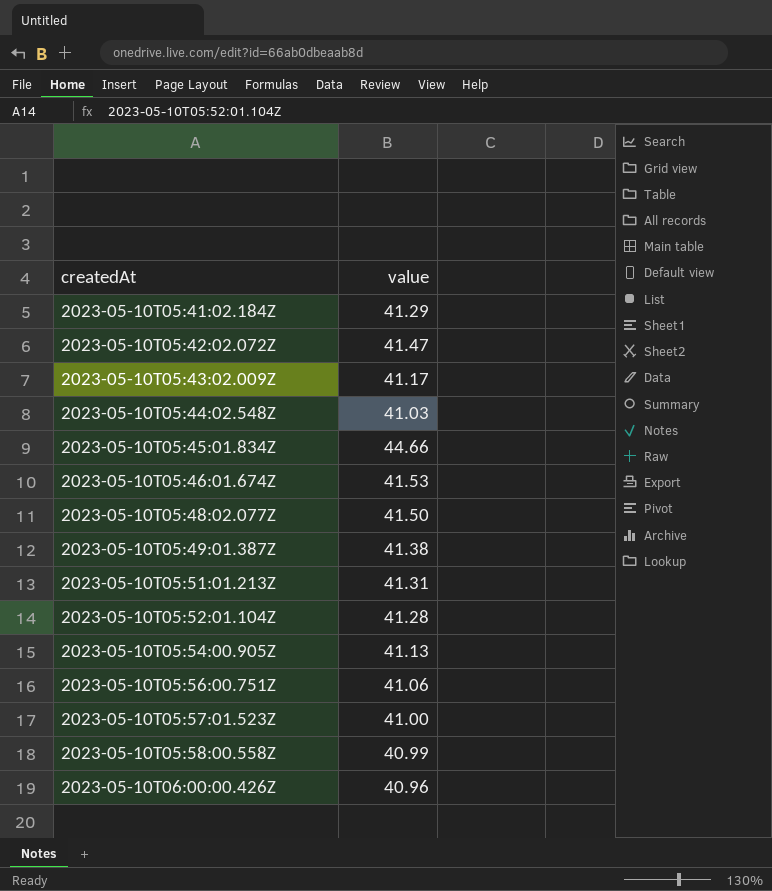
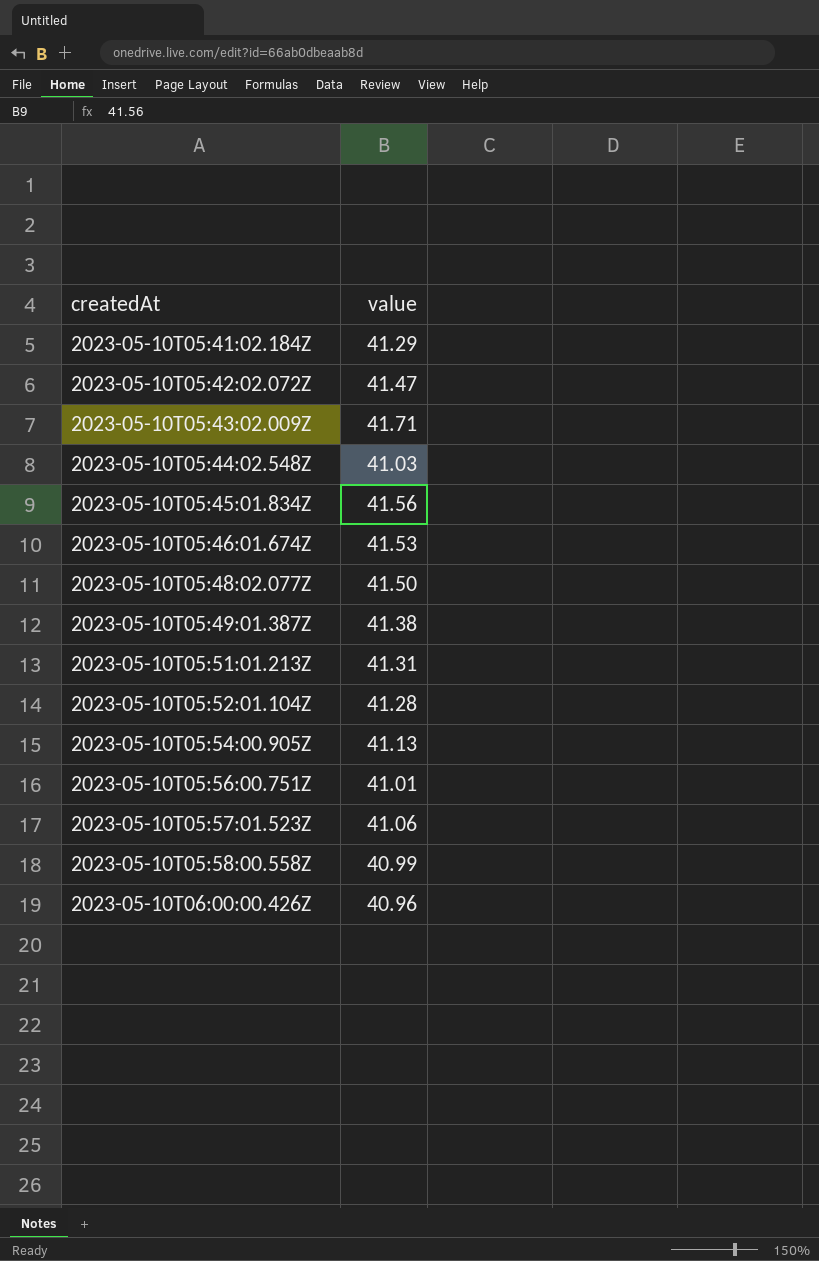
2023-05-10T05:43:02.009Z | value: 41.17 -> 41.71
2023-05-10T05:45:01.834Z | value: 44.66 -> 41.56
2023-05-10T05:56:00.751Z | value: 41.06 -> 41.01
2023-05-10T05:57:01.523Z | value: 41.00 -> 41.06

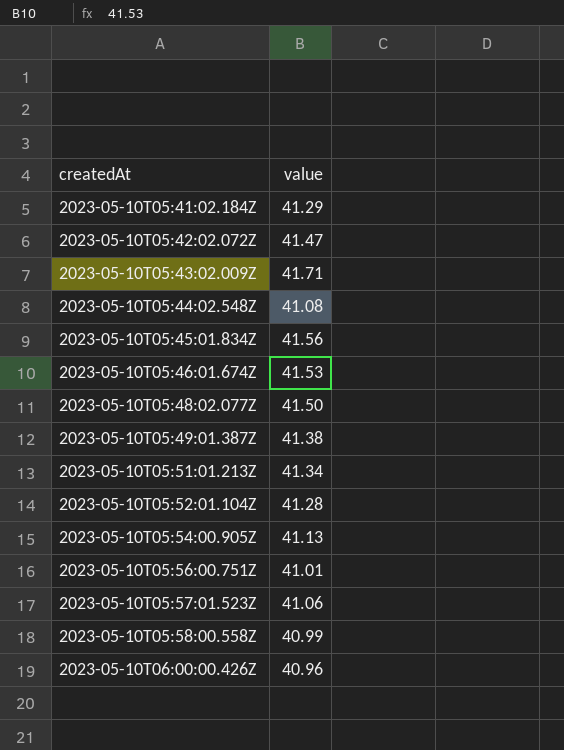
2023-05-10T05:44:02.548Z | value: 41.03 -> 41.08
2023-05-10T05:51:01.213Z | value: 41.31 -> 41.34

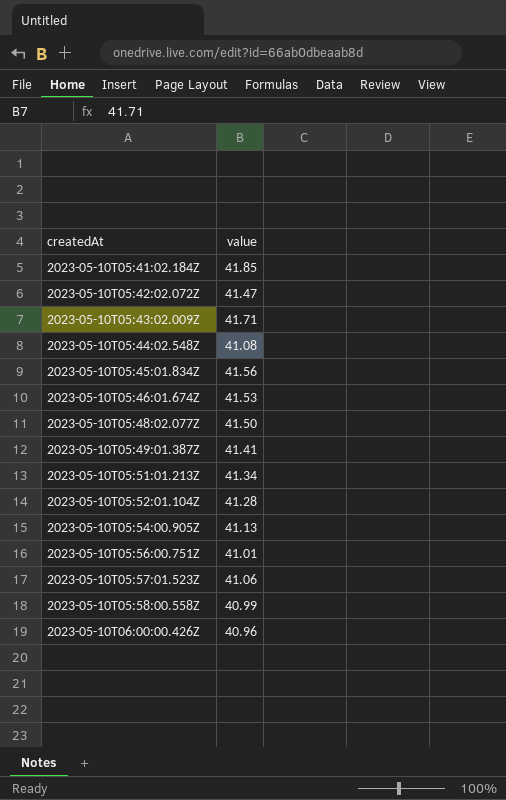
2023-05-10T05:41:02.184Z | value: 41.29 -> 41.85
2023-05-10T05:49:01.387Z | value: 41.38 -> 41.41

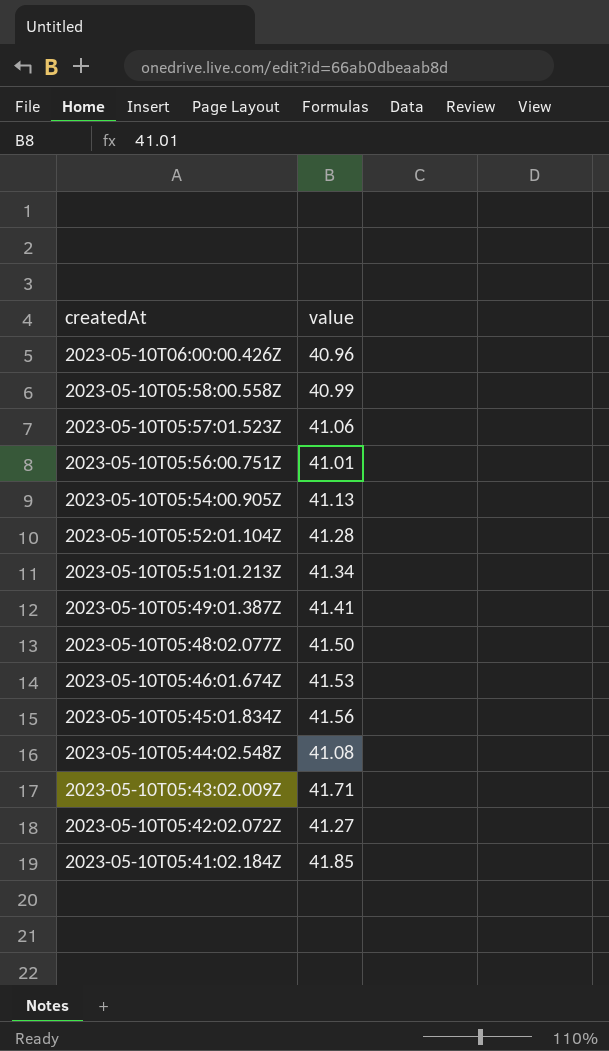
row order: createdAt ascending -> createdAt descending
2023-05-10T05:42:02.072Z | value: 41.47 -> 41.27

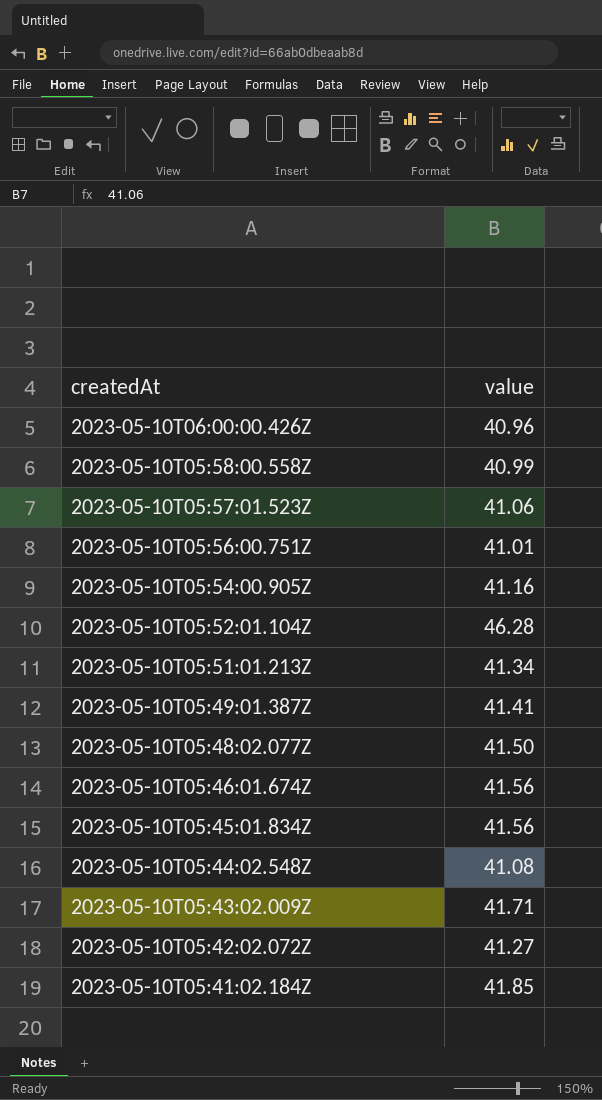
2023-05-10T05:54:00.905Z | value: 41.13 -> 41.16
2023-05-10T05:52:01.104Z | value: 41.28 -> 46.28
2023-05-10T05:46:01.674Z | value: 41.53 -> 41.56

